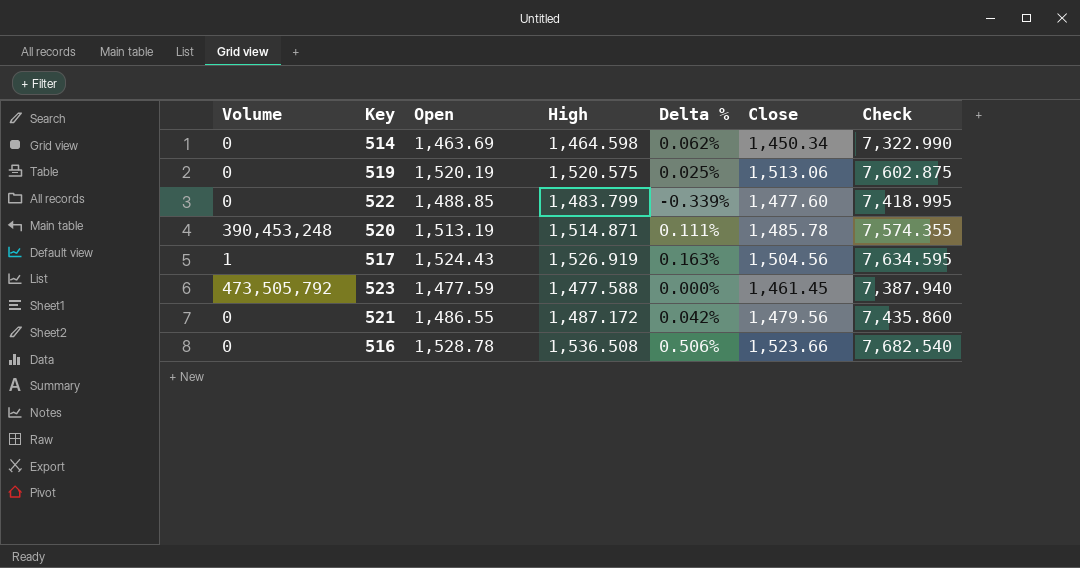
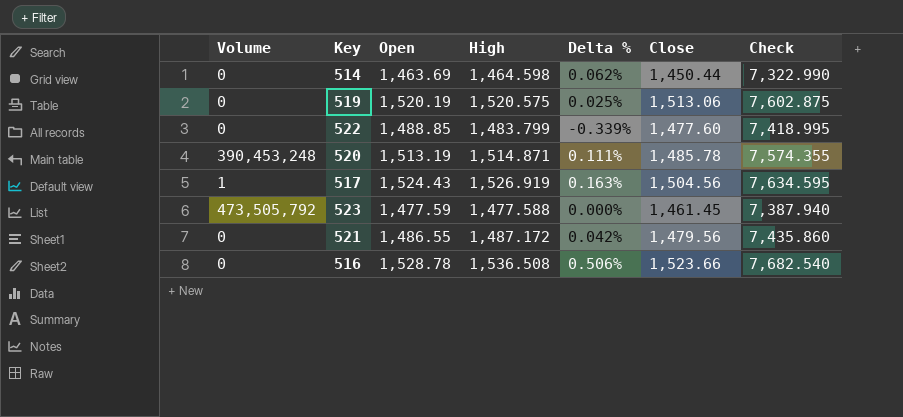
514 | Close: 1,450.34 -> 1,450.44

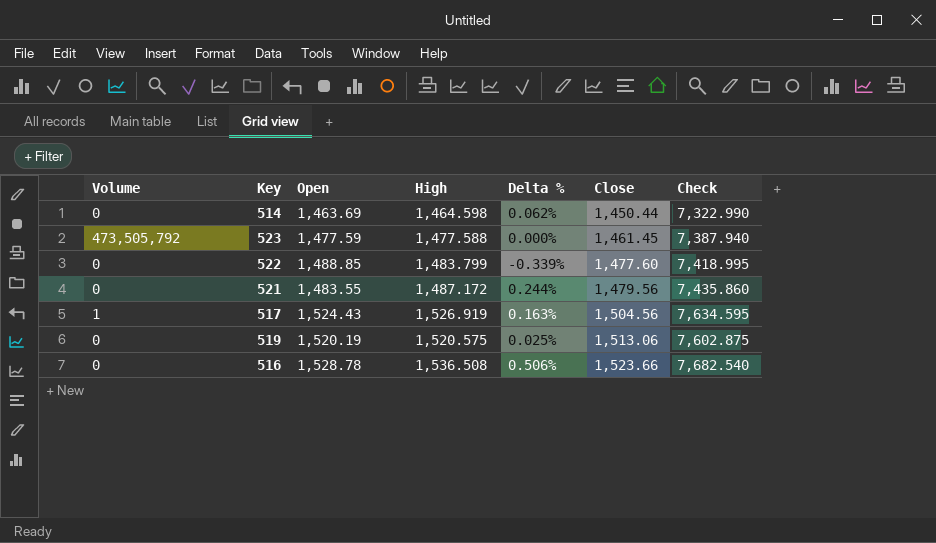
row order: none -> Close ascending
row 520: 390,453,248 | 1,513.19 | 1,514.871 | 0.111% | 1,485.78 | 7,574.355 -> none
521 | Open: 1,486.55 -> 1,483.55
521 | Delta %: 0.042% -> 0.244%

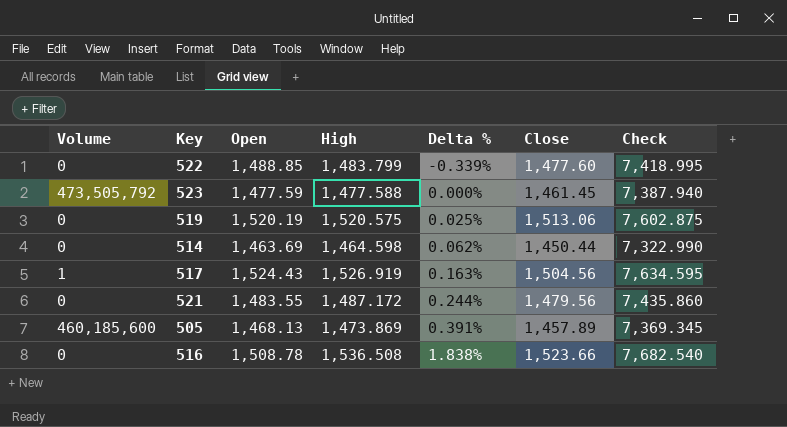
row order: Close ascending -> Delta % ascending
row 505: none -> 460,185,600 | 1,468.13 | 1,473.869 | 0.391% | 1,457.89 | 7,369.345
516 | Open: 1,528.78 -> 1,508.78
516 | Delta %: 0.506% -> 1.838%

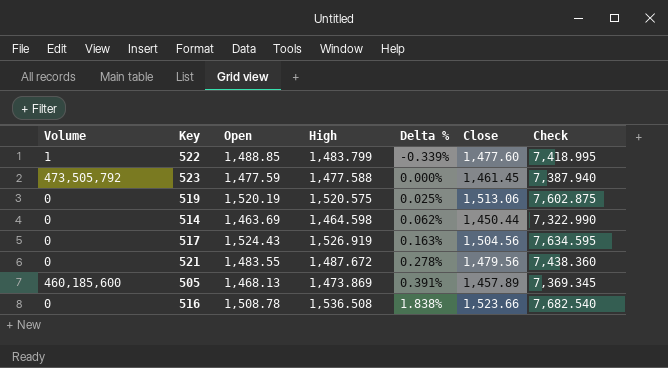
522 | Volume: 0 -> 1
517 | Volume: 1 -> 0
521 | High: 1,487.172 -> 1,487.672
521 | Delta %: 0.244% -> 0.278%
521 | Check: 7,435.860 -> 7,438.360

